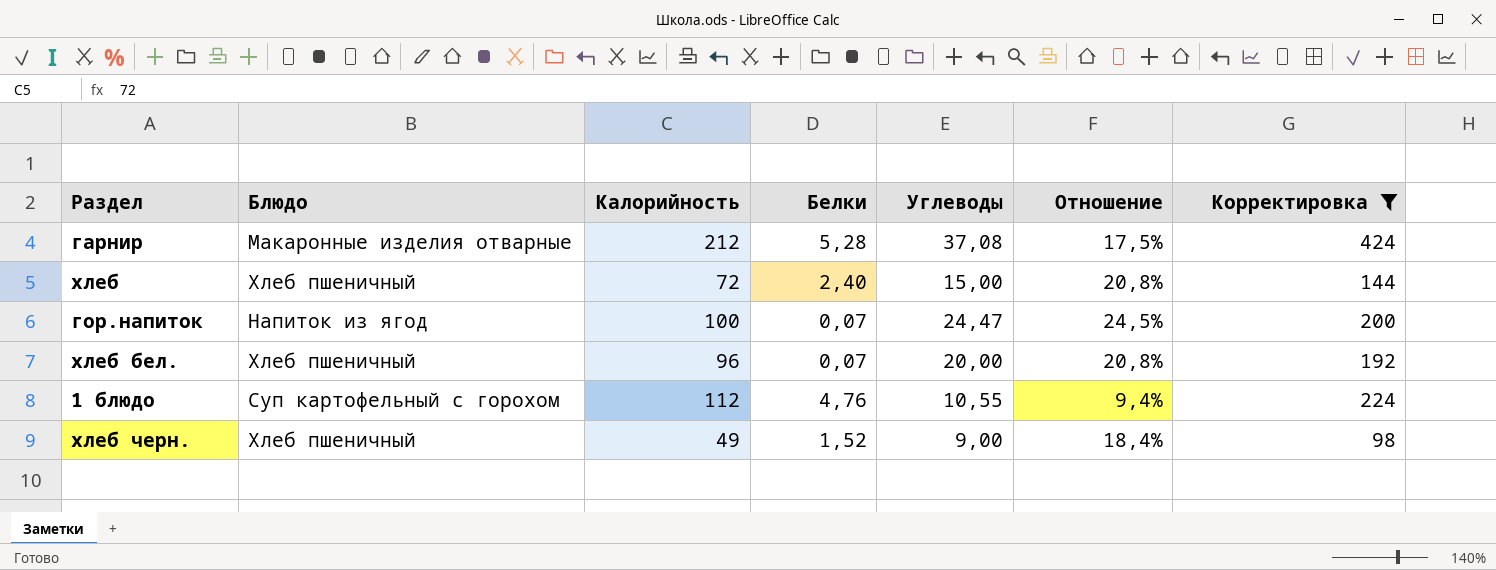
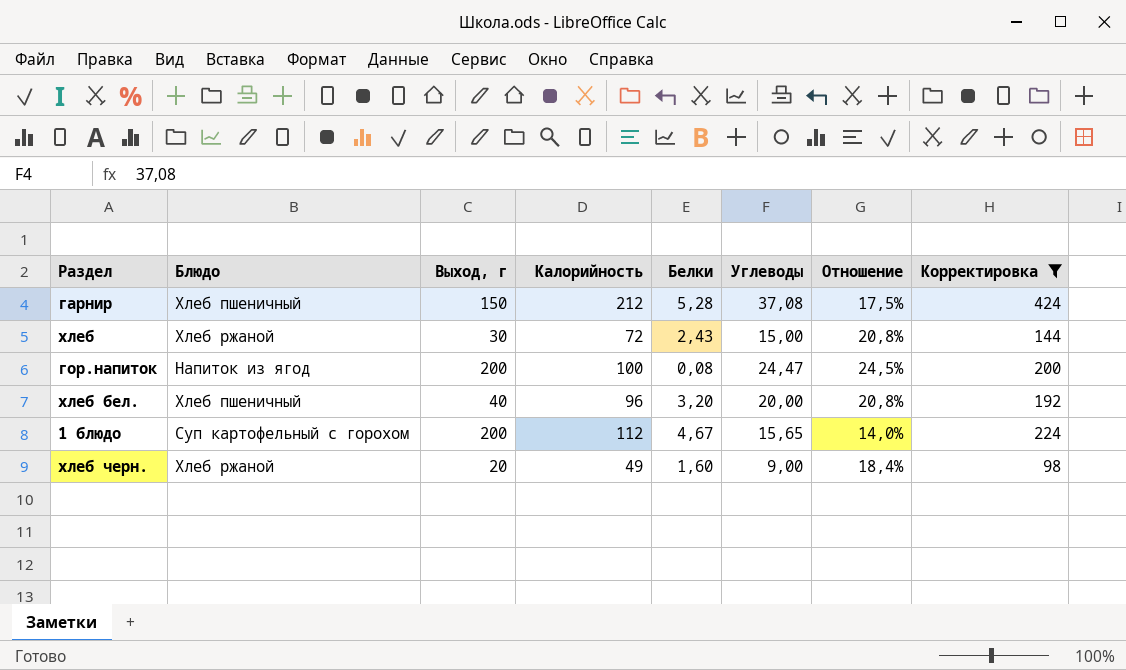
column Выход, г | position: none -> 3
гарнир | Блюдо: Макаронные изделия отварные -> Хлеб пшеничный
хлеб | Блюдо: Хлеб пшеничный -> Хлеб ржаной
хлеб | Белки: 2,40 -> 2,43
гор.напиток | Белки: 0,07 -> 0,08
хлеб бел. | Белки: 0,07 -> 3,20
1 блюдо | Белки: 4,76 -> 4,67
1 блюдо | Углеводы: 10,55 -> 15,65
1 блюдо | Отношение: 9,4% -> 14,0%
хлеб черн. | Блюдо: Хлеб пшеничный -> Хлеб ржаной
хлеб черн. | Белки: 1,52 -> 1,60

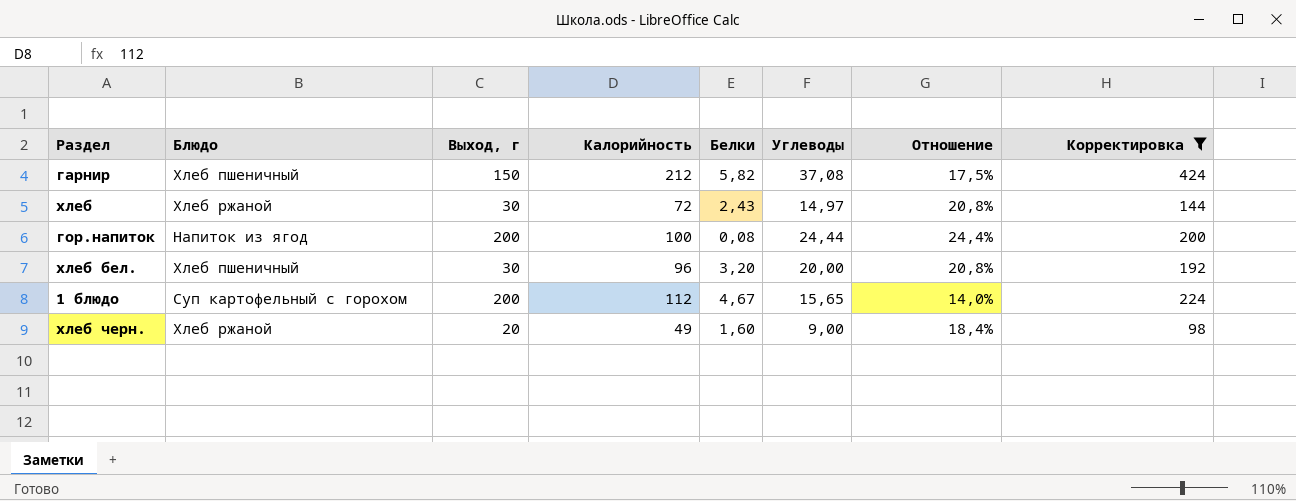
гарнир | Белки: 5,28 -> 5,82
хлеб | Углеводы: 15,00 -> 14,97
гор.напиток | Углеводы: 24,47 -> 24,44
гор.напиток | Отношение: 24,5% -> 24,4%
хлеб бел. | Выход, г: 40 -> 30

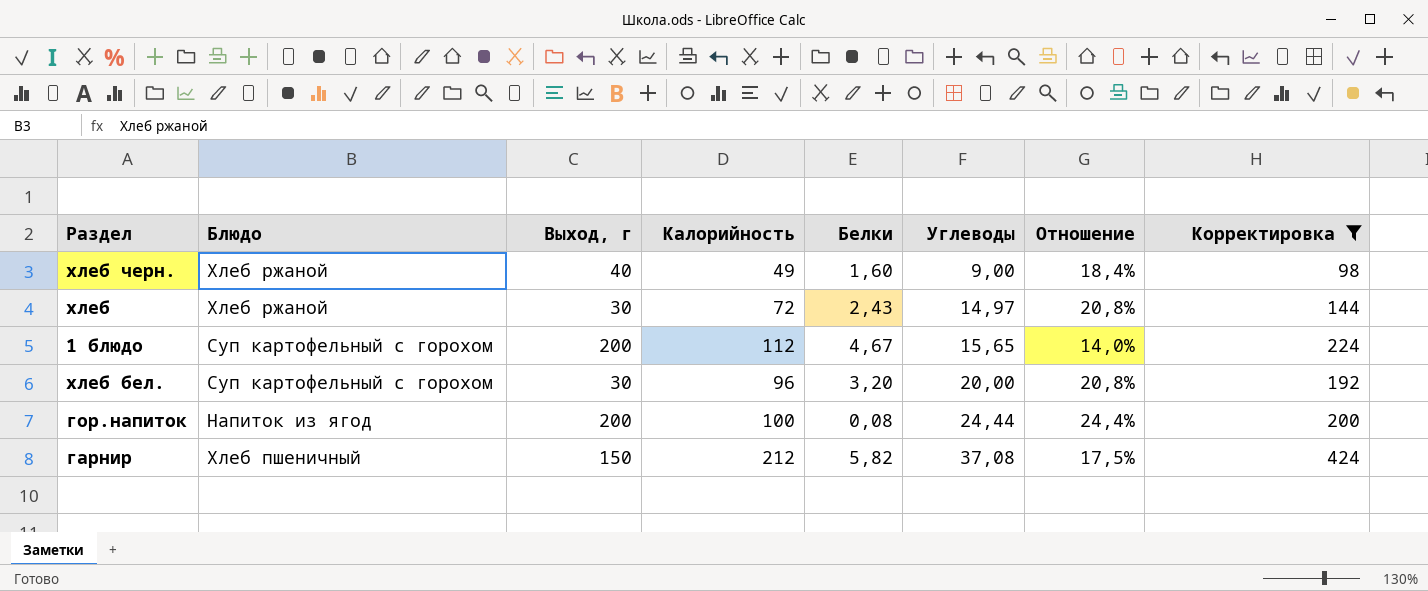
row order: none -> Углеводы ascending
хлеб черн. | Выход, г: 20 -> 40
хлеб бел. | Блюдо: Хлеб пшеничный -> Суп картофельный с горохом

